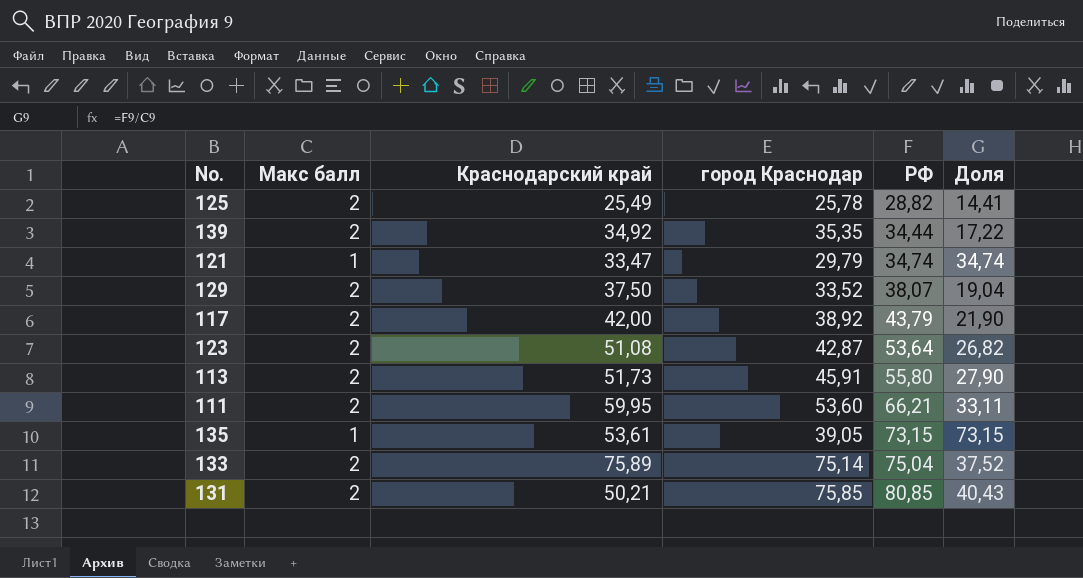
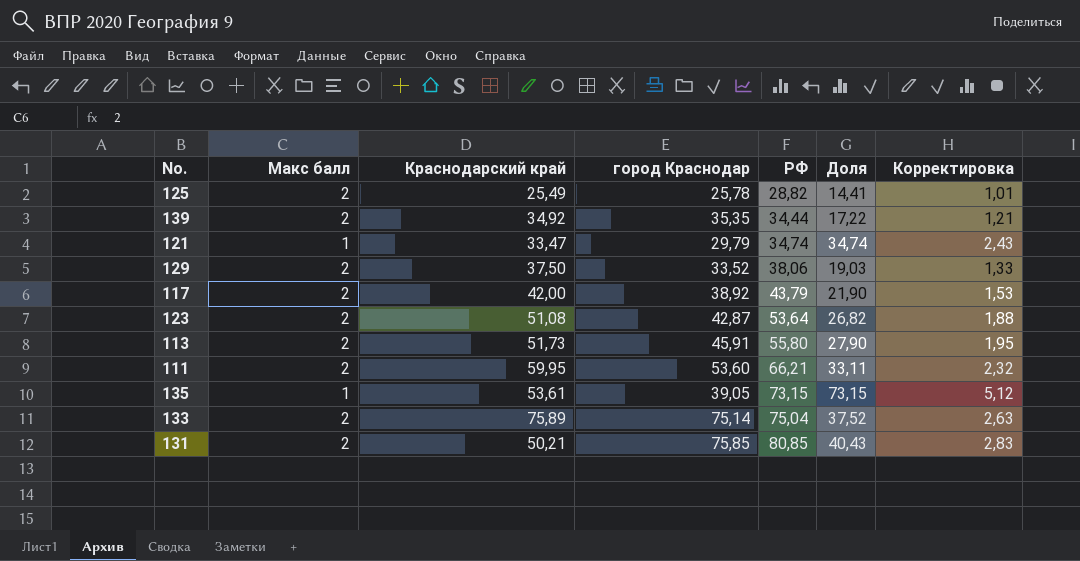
column Корректировка | formula: none -> [Доля] * 0,07
129 | РФ: 38,07 -> 38,06
129 | Доля: 19,04 -> 19,03

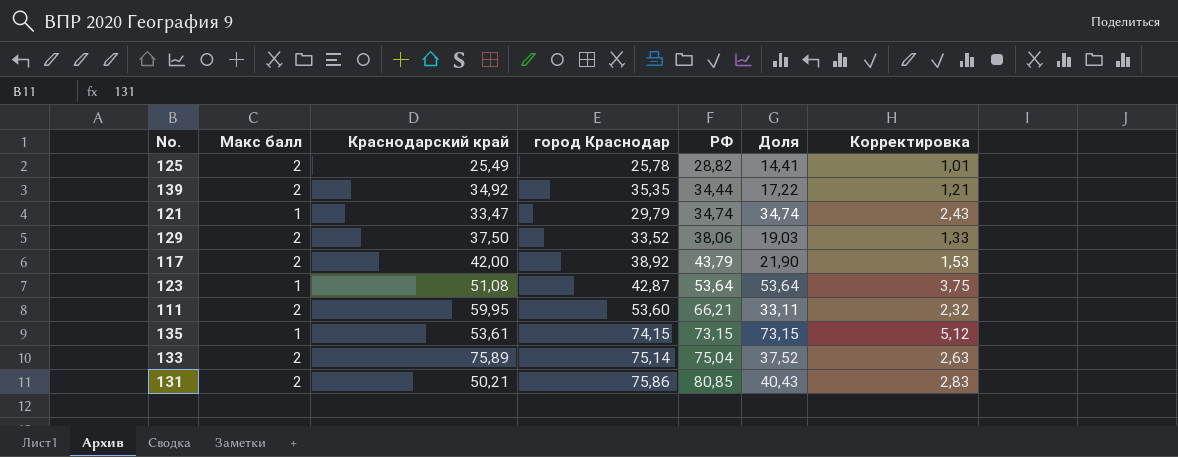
row 113: 2 | 51,73 | 45,91 | 55,80 | 27,90 | 1,95 -> none
123 | Макс балл: 2 -> 1
123 | Доля: 26,82 -> 53,64
123 | Корректировка: 1,88 -> 3,75
135 | город Краснодар: 39,05 -> 74,15
131 | город Краснодар: 75,85 -> 75,86

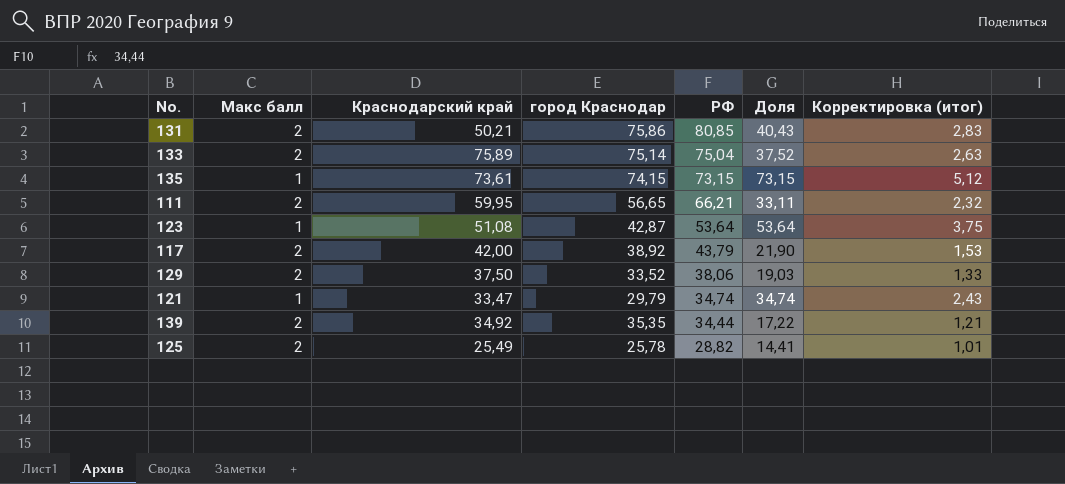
row order: РФ ascending -> РФ descending
column name: Корректировка -> Корректировка (итог)
135 | Краснодарский край: 53,61 -> 73,61
111 | город Краснодар: 53,60 -> 56,65

